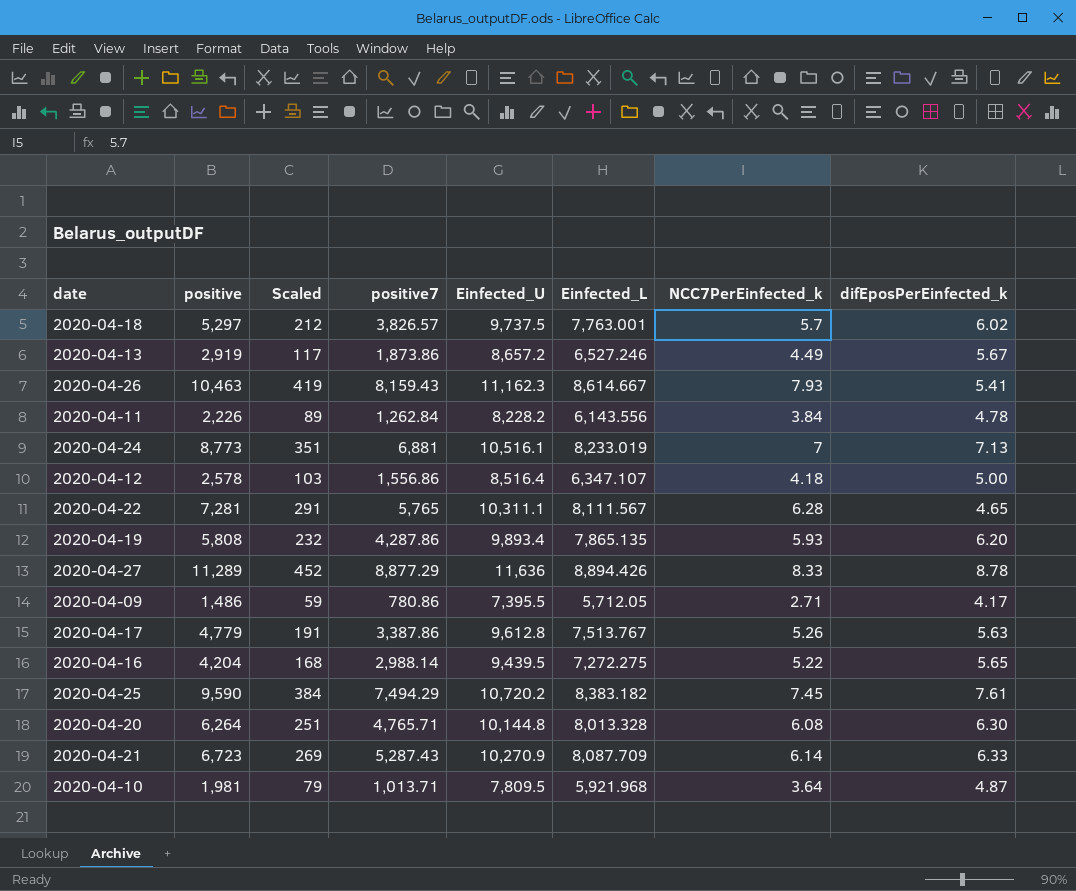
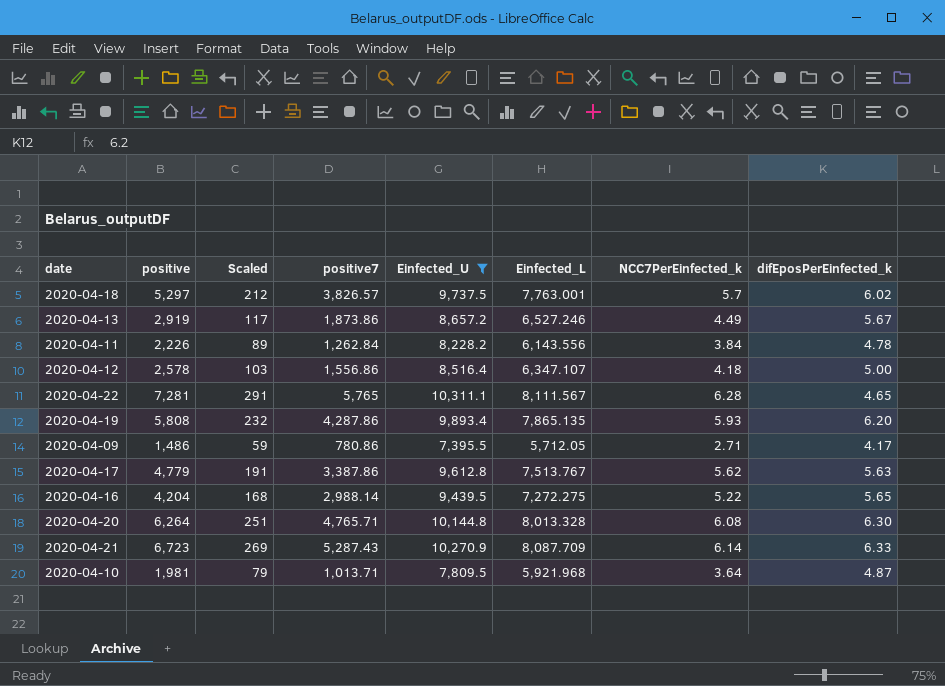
filter: none -> Einfected_U <= 10,311.1
2020-04-17 | NCC7PerEinfected_k: 5.26 -> 5.62

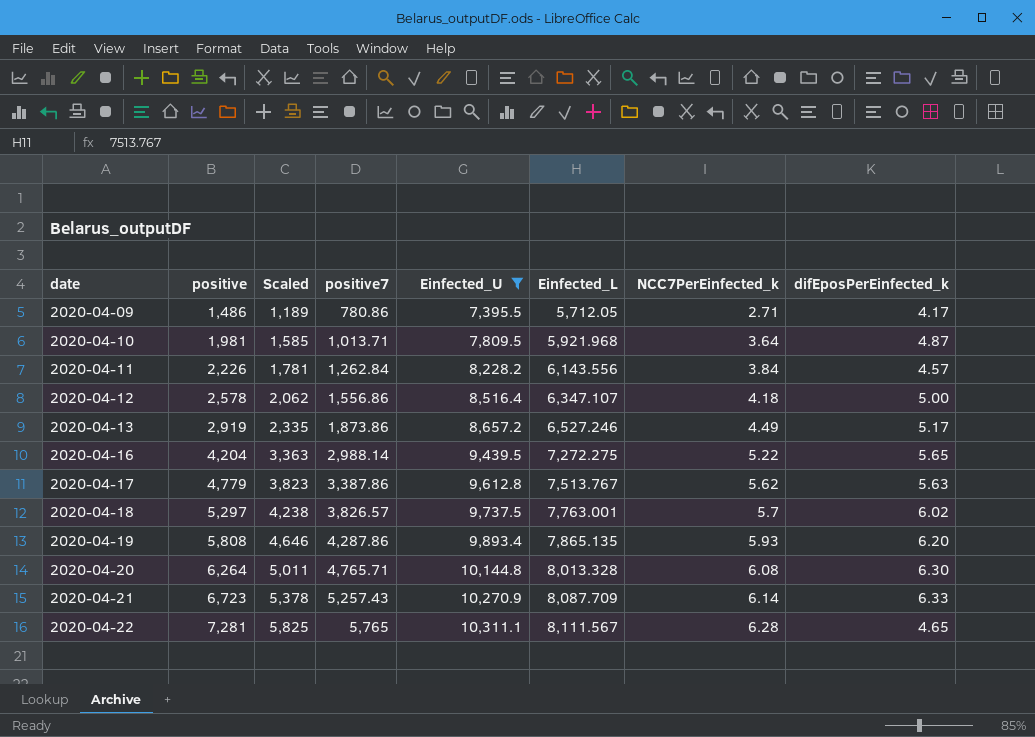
row order: none -> date ascending
column Scaled | formula: [positive] * 0.04 -> [positive] * 0.8
2020-04-11 | difEposPerEinfected_k: 4.78 -> 4.57
2020-04-13 | difEposPerEinfected_k: 5.67 -> 5.17
2020-04-21 | positive7: 5,287.43 -> 5,257.43

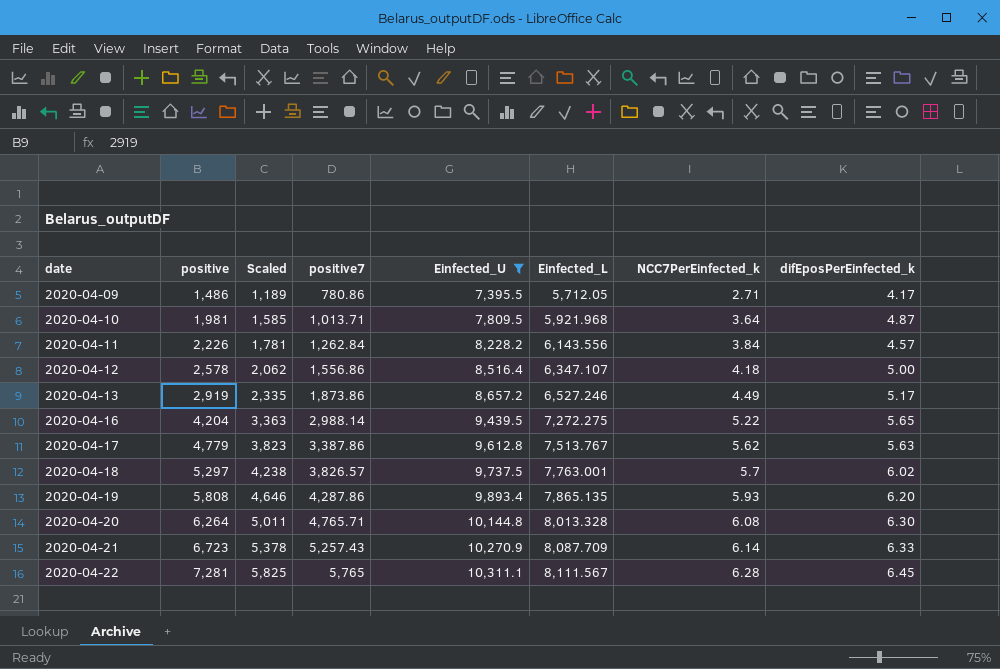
2020-04-22 | difEposPerEinfected_k: 4.65 -> 6.45

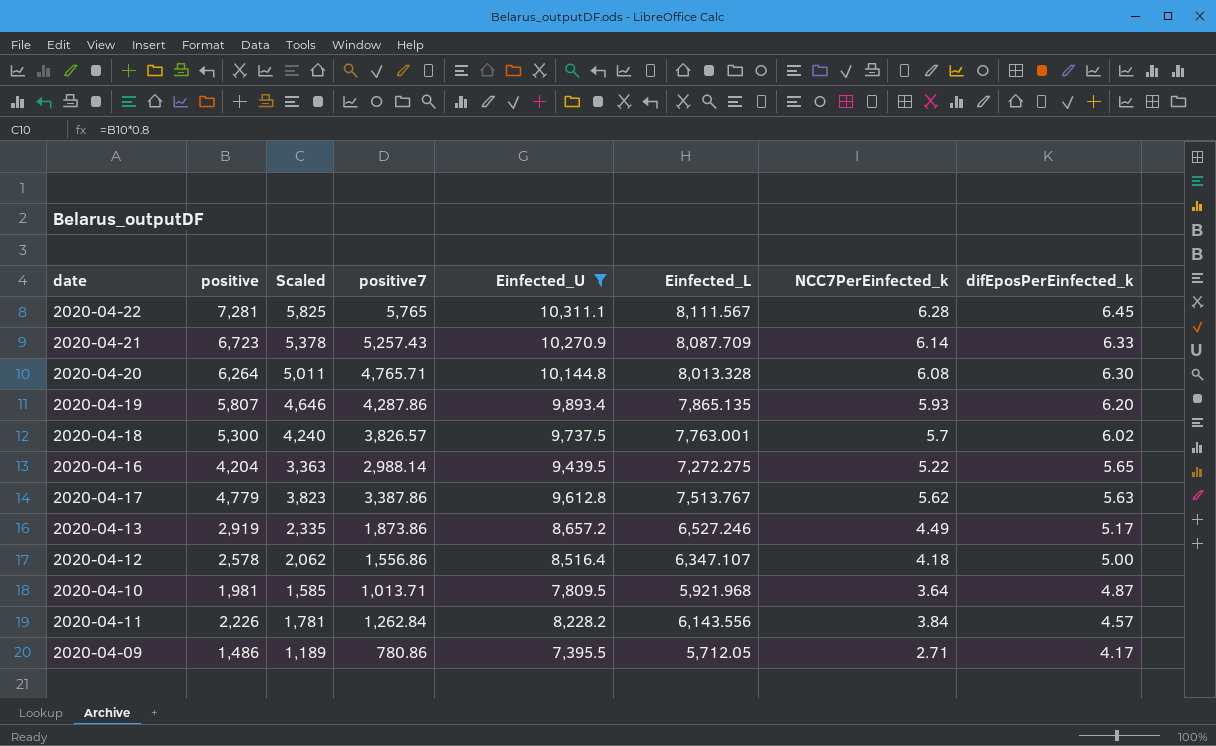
row order: date ascending -> difEposPerEinfected_k descending
2020-04-19 | positive: 5,808 -> 5,807
2020-04-18 | positive: 5,297 -> 5,300
2020-04-18 | Scaled: 4,238 -> 4,240

